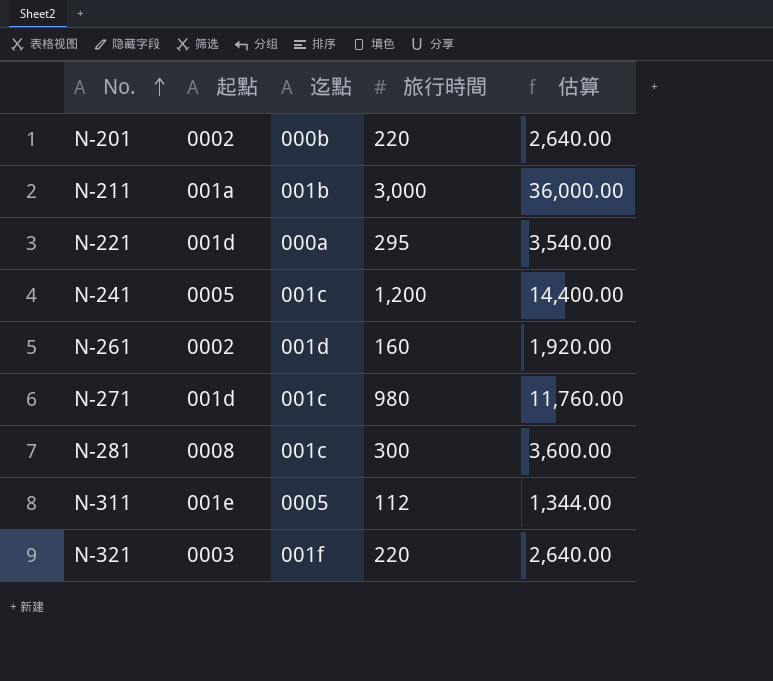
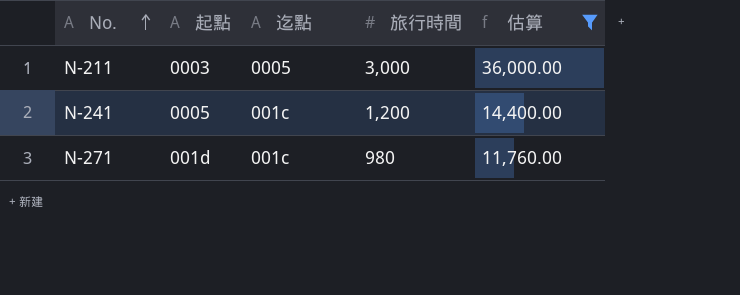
filter: none -> 估算 >= 11,760.00
N-211 | 起點: 001a -> 0003
N-211 | 迄點: 001b -> 0005

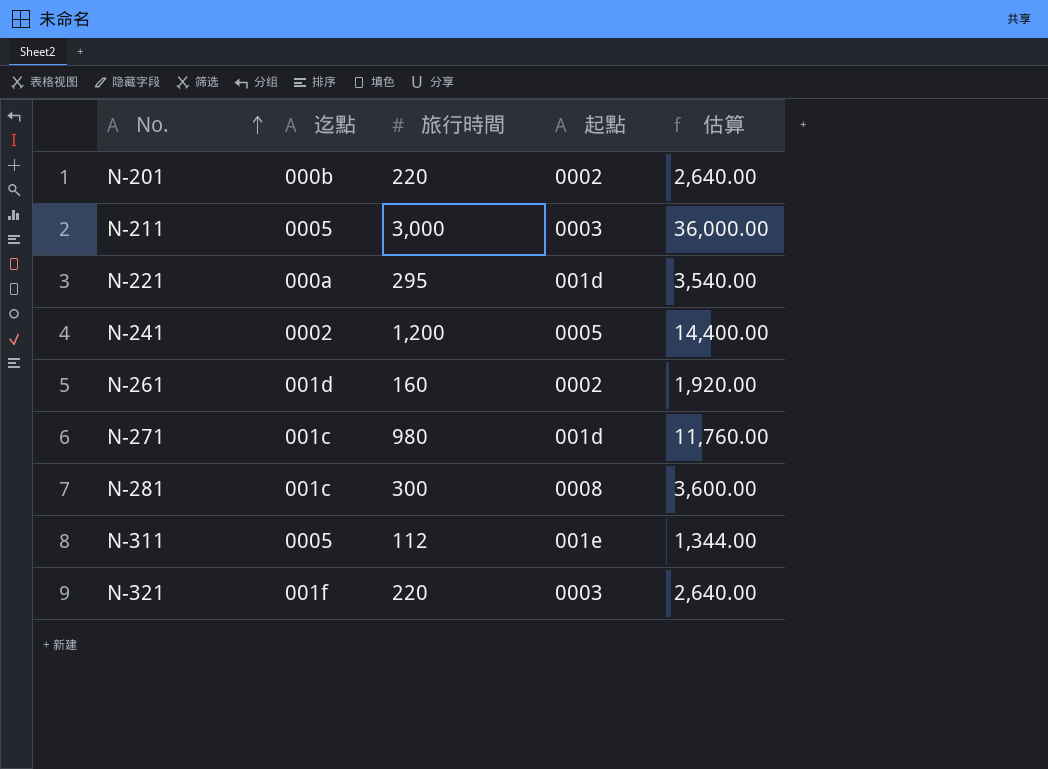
filter: 估算 >= 11,760.00 -> none
column 起點 | position: 2 -> 4
N-241 | 迄點: 001c -> 0002

